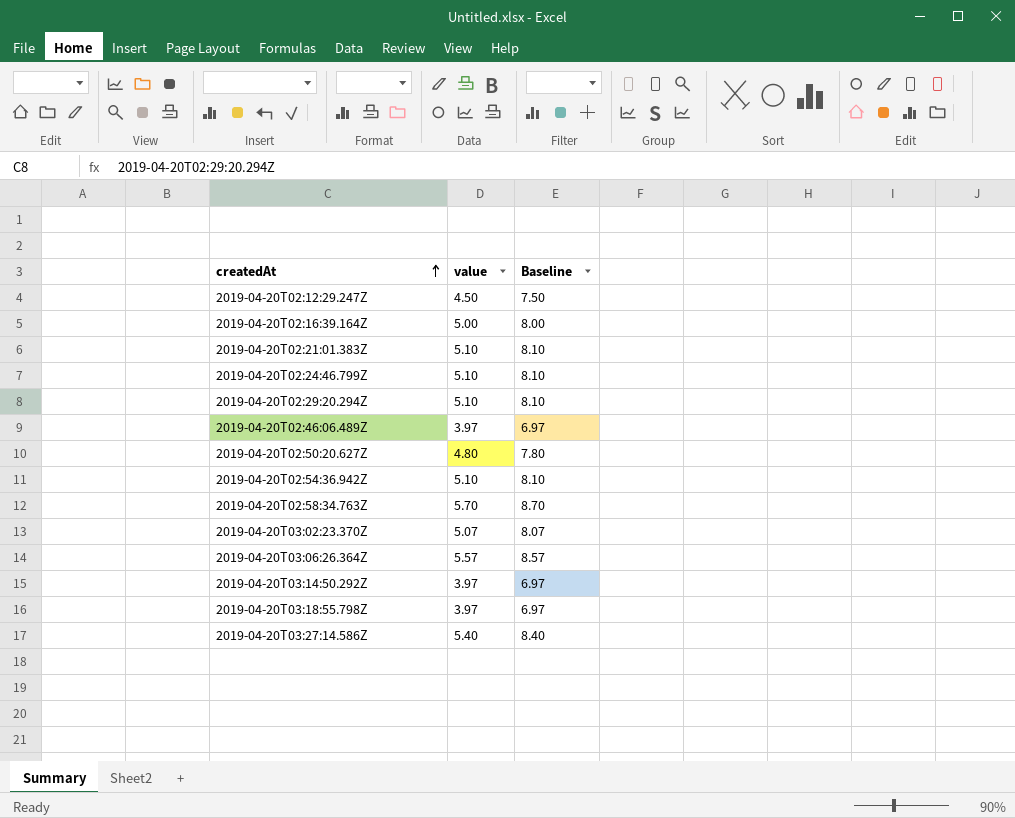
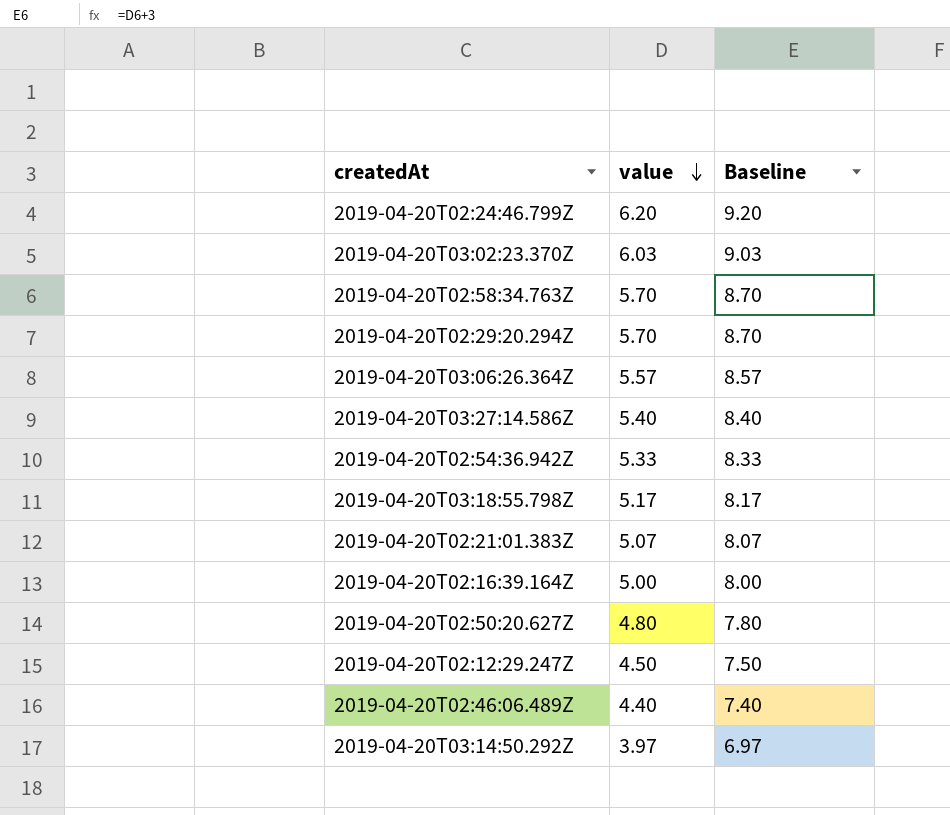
row order: createdAt ascending -> value descending
2019-04-20T02:24:46.799Z | value: 5.10 -> 6.20
2019-04-20T02:24:46.799Z | Baseline: 8.10 -> 9.20
2019-04-20T03:02:23.370Z | value: 5.07 -> 6.03
2019-04-20T03:02:23.370Z | Baseline: 8.07 -> 9.03
2019-04-20T02:29:20.294Z | value: 5.10 -> 5.70
2019-04-20T02:29:20.294Z | Baseline: 8.10 -> 8.70
2019-04-20T02:54:36.942Z | value: 5.10 -> 5.33
2019-04-20T02:54:36.942Z | Baseline: 8.10 -> 8.33
2019-04-20T03:18:55.798Z | value: 3.97 -> 5.17
2019-04-20T03:18:55.798Z | Baseline: 6.97 -> 8.17
2019-04-20T02:21:01.383Z | value: 5.10 -> 5.07
2019-04-20T02:21:01.383Z | Baseline: 8.10 -> 8.07
2019-04-20T02:46:06.489Z | value: 3.97 -> 4.40
2019-04-20T02:46:06.489Z | Baseline: 6.97 -> 7.40

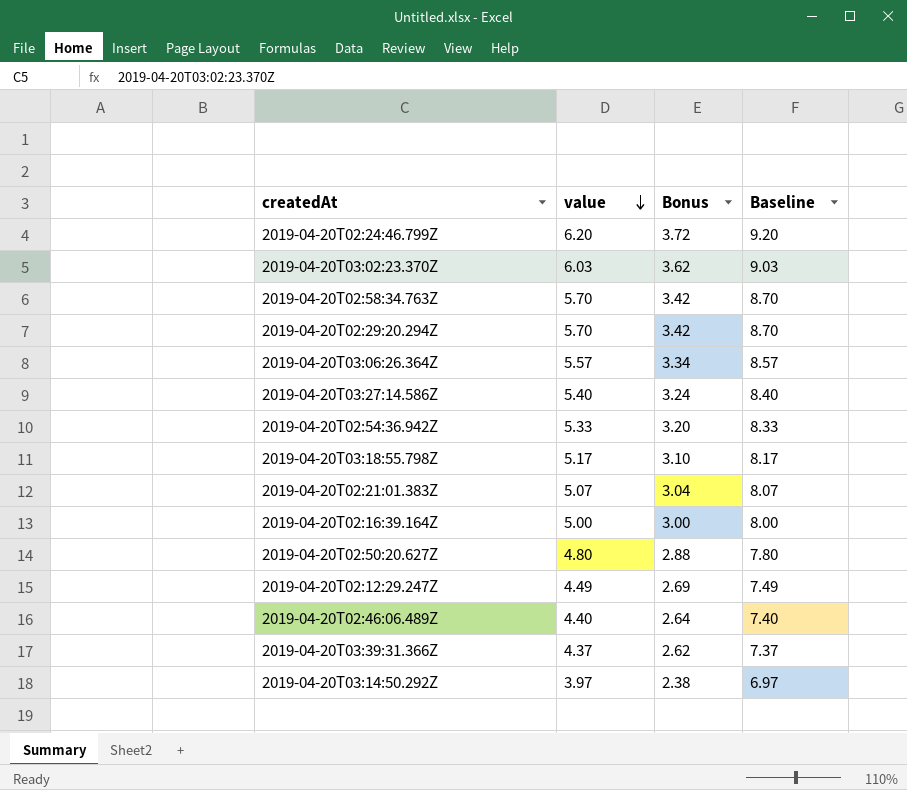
column Bonus | formula: none -> [value] * 0.6
2019-04-20T02:12:29.247Z | value: 4.50 -> 4.49
2019-04-20T02:12:29.247Z | Baseline: 7.50 -> 7.49
row 2019-04-20T03:39:31.366Z: none -> 4.37 | 2.62 | 7.37

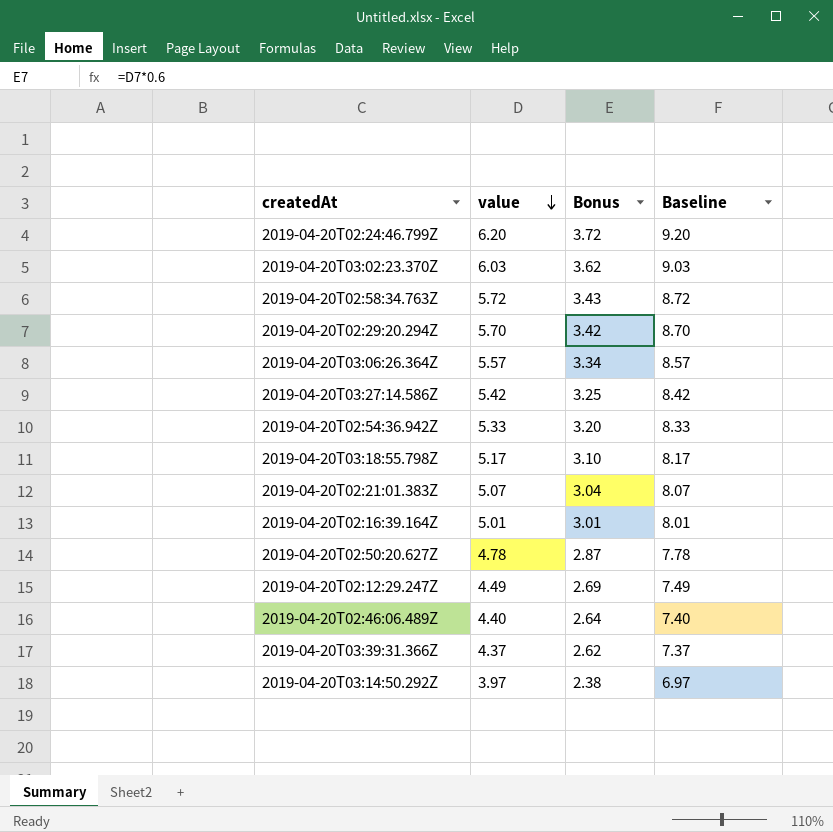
2019-04-20T02:58:34.763Z | value: 5.70 -> 5.72
2019-04-20T02:58:34.763Z | Bonus: 3.42 -> 3.43
2019-04-20T02:58:34.763Z | Baseline: 8.70 -> 8.72
2019-04-20T03:27:14.586Z | value: 5.40 -> 5.42
2019-04-20T03:27:14.586Z | Bonus: 3.24 -> 3.25
2019-04-20T03:27:14.586Z | Baseline: 8.40 -> 8.42
2019-04-20T02:16:39.164Z | value: 5.00 -> 5.01
2019-04-20T02:16:39.164Z | Bonus: 3.00 -> 3.01
2019-04-20T02:16:39.164Z | Baseline: 8.00 -> 8.01
2019-04-20T02:50:20.627Z | value: 4.80 -> 4.78
2019-04-20T02:50:20.627Z | Bonus: 2.88 -> 2.87
2019-04-20T02:50:20.627Z | Baseline: 7.80 -> 7.78

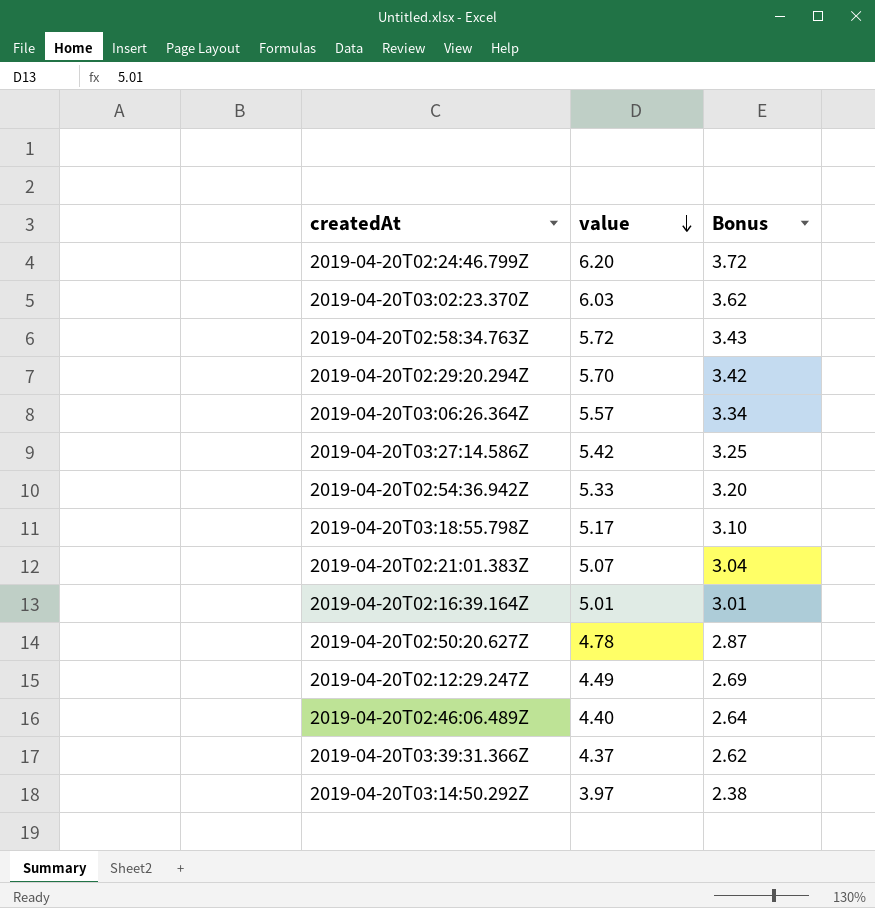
column Baseline | formula: [value] + 3 -> none

